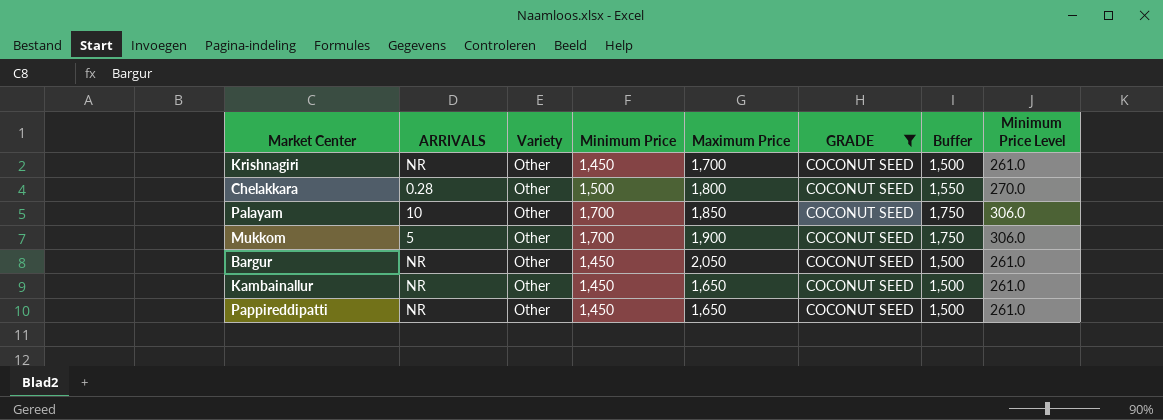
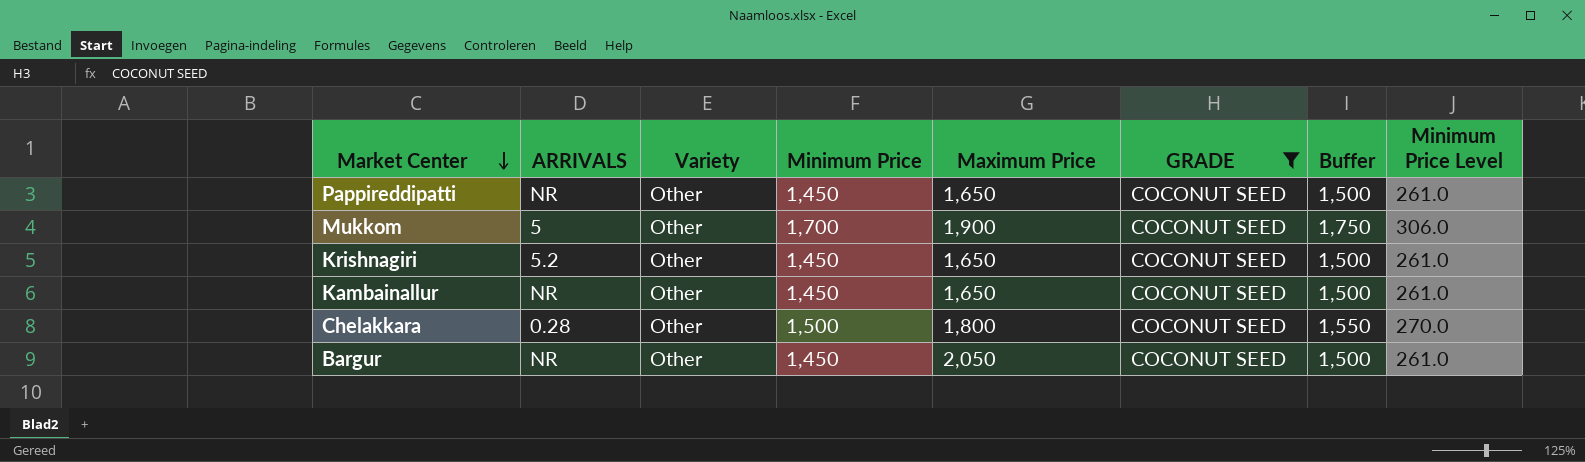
row order: none -> Market Center descending
row Palayam: 10 | Other | 1,700 | 1,850 | COCONUT SEED | 1,750 | 306.0 -> none
Krishnagiri | ARRIVALS: NR -> 5.2
Krishnagiri | Maximum Price: 1,700 -> 1,650

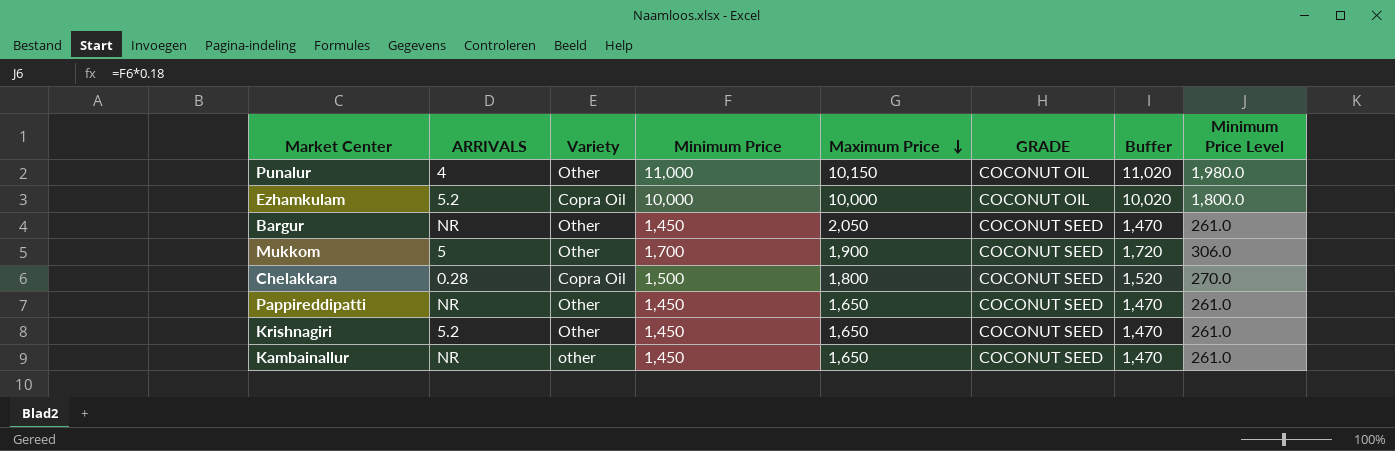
filter: GRADE = COCONUT SEED -> none
row order: Market Center descending -> Maximum Price descending
column Buffer | formula: [Minimum Price] + 50 -> [Minimum Price] + 20
Chelakkara | Variety: Other -> Copra Oil
Kambainallur | Variety: Other -> other

